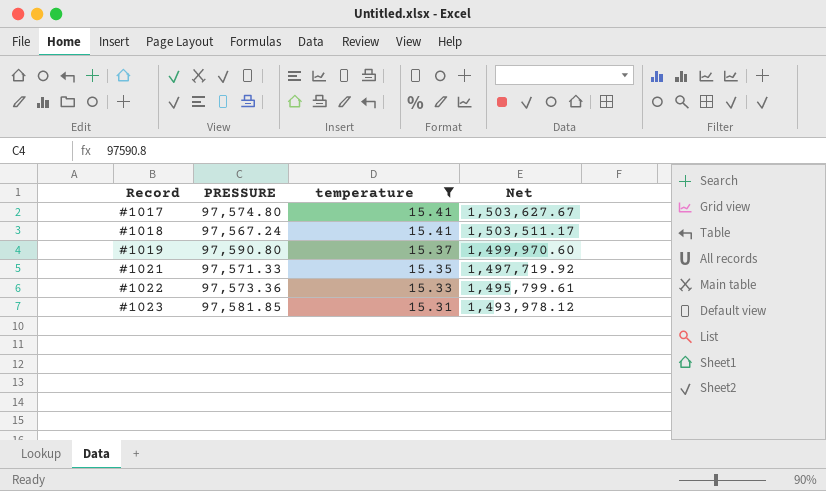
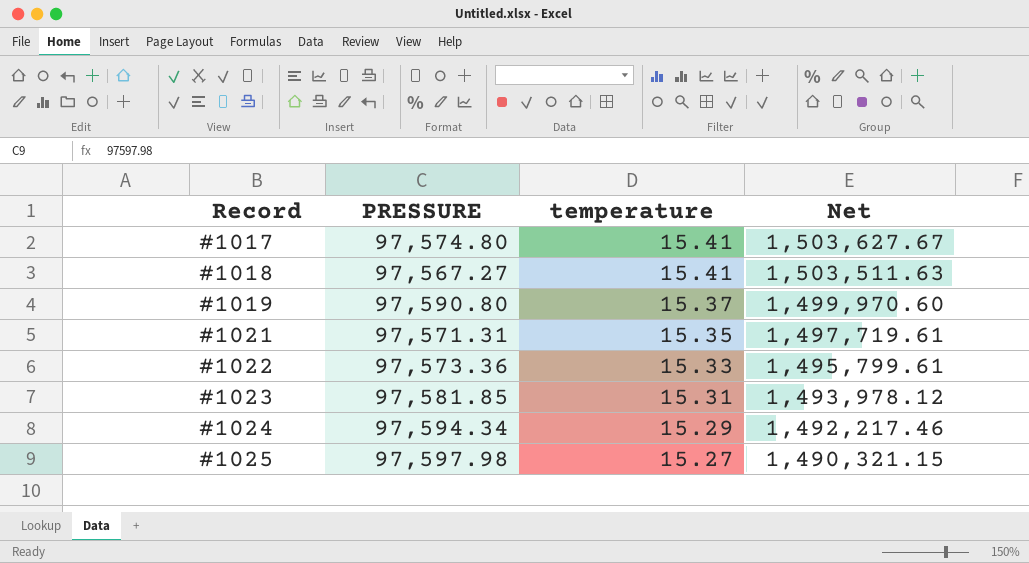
filter: temperature >= 15.31 -> none
#1018 | PRESSURE: 97,567.24 -> 97,567.27
#1018 | Net: 1,503,511.17 -> 1,503,511.63
#1021 | PRESSURE: 97,571.33 -> 97,571.31
#1021 | Net: 1,497,719.92 -> 1,497,719.61

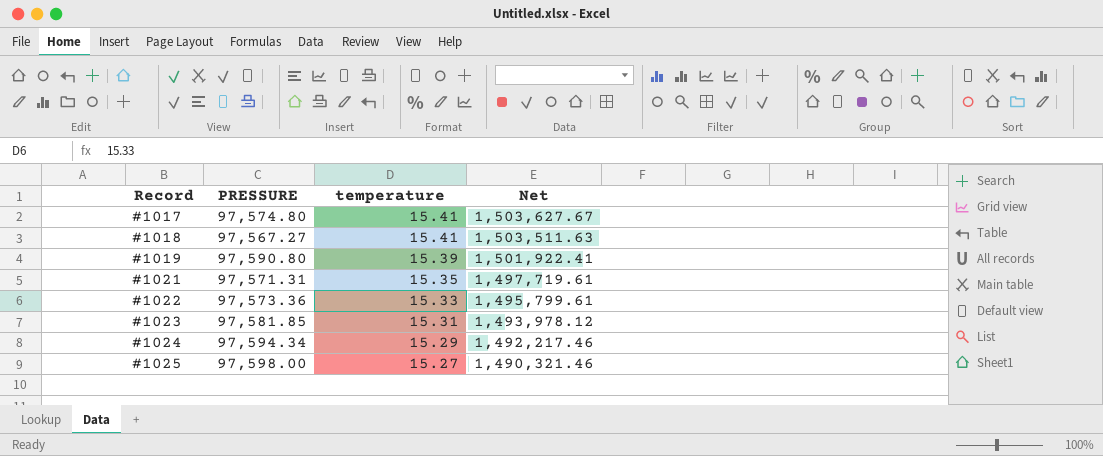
#1019 | temperature: 15.37 -> 15.39
#1019 | Net: 1,499,970.60 -> 1,501,922.41
#1025 | PRESSURE: 97,597.98 -> 97,598.00
#1025 | Net: 1,490,321.15 -> 1,490,321.46

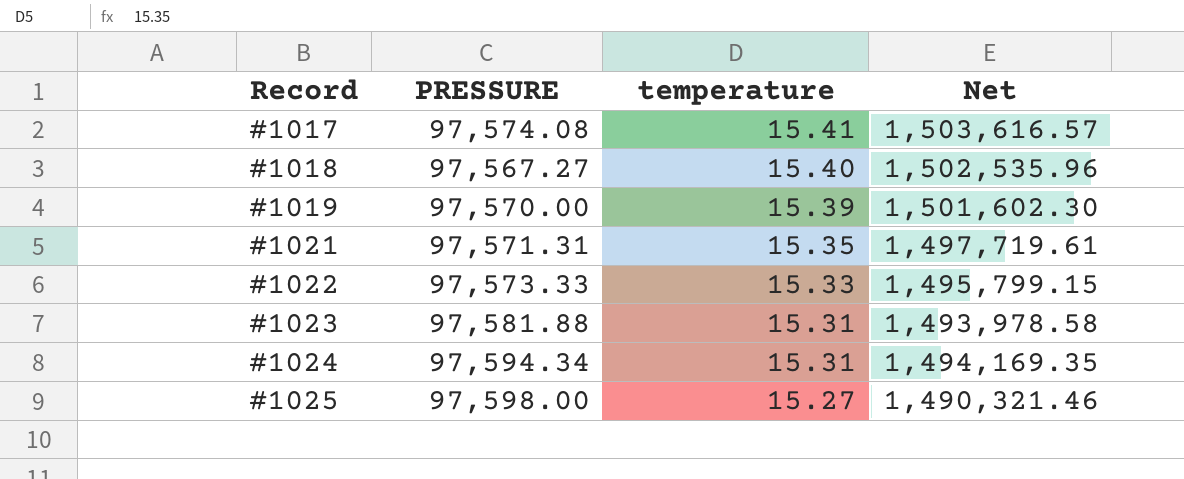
#1017 | PRESSURE: 97,574.80 -> 97,574.08
#1017 | Net: 1,503,627.67 -> 1,503,616.57
#1018 | temperature: 15.41 -> 15.40
#1018 | Net: 1,503,511.63 -> 1,502,535.96
#1019 | PRESSURE: 97,590.80 -> 97,570.00
#1019 | Net: 1,501,922.41 -> 1,501,602.30
#1022 | PRESSURE: 97,573.36 -> 97,573.33
#1022 | Net: 1,495,799.61 -> 1,495,799.15
#1023 | PRESSURE: 97,581.85 -> 97,581.88
#1023 | Net: 1,493,978.12 -> 1,493,978.58
#1024 | temperature: 15.29 -> 15.31
#1024 | Net: 1,492,217.46 -> 1,494,169.35

